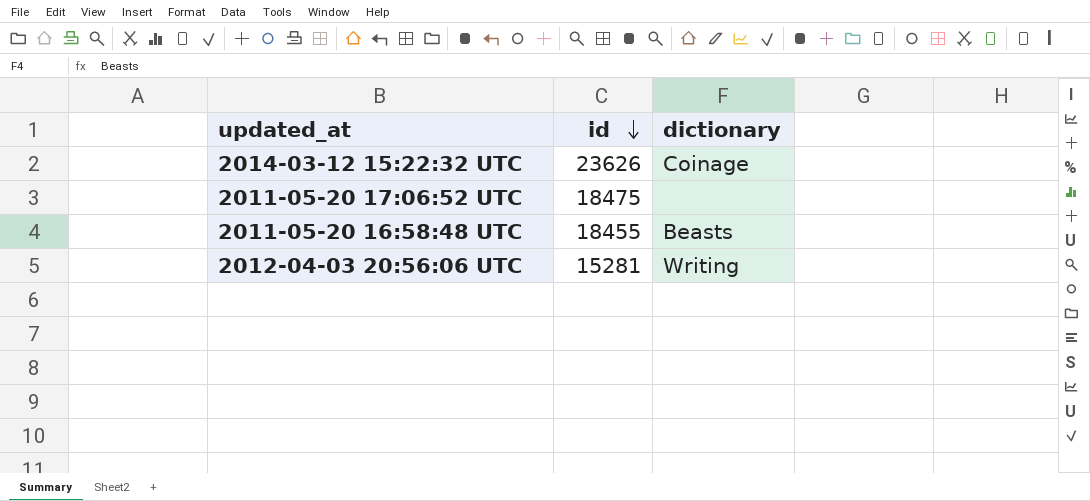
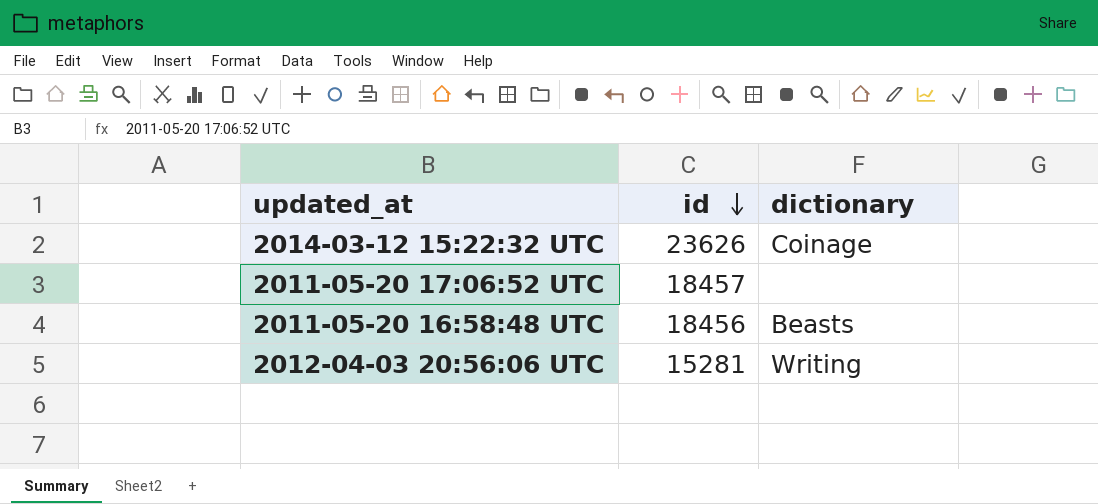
2011-05-20 17:06:52 UTC | id: 18475 -> 18457
2011-05-20 16:58:48 UTC | id: 18455 -> 18456

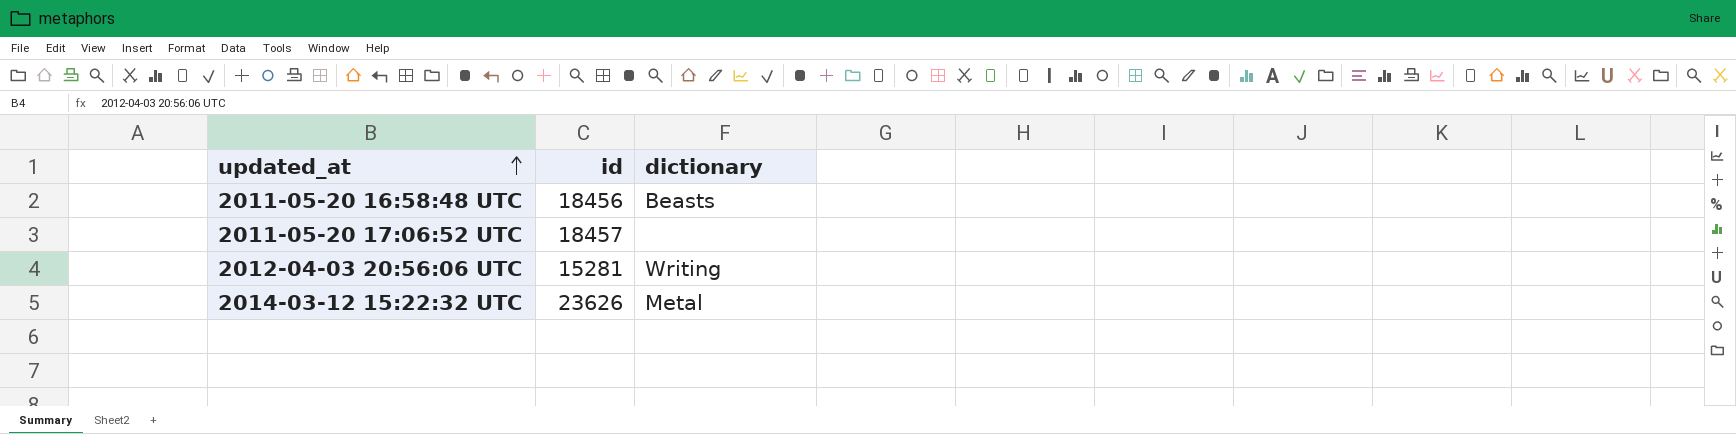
row order: id descending -> updated_at ascending
2014-03-12 15:22:32 UTC | dictionary: Coinage -> Metal

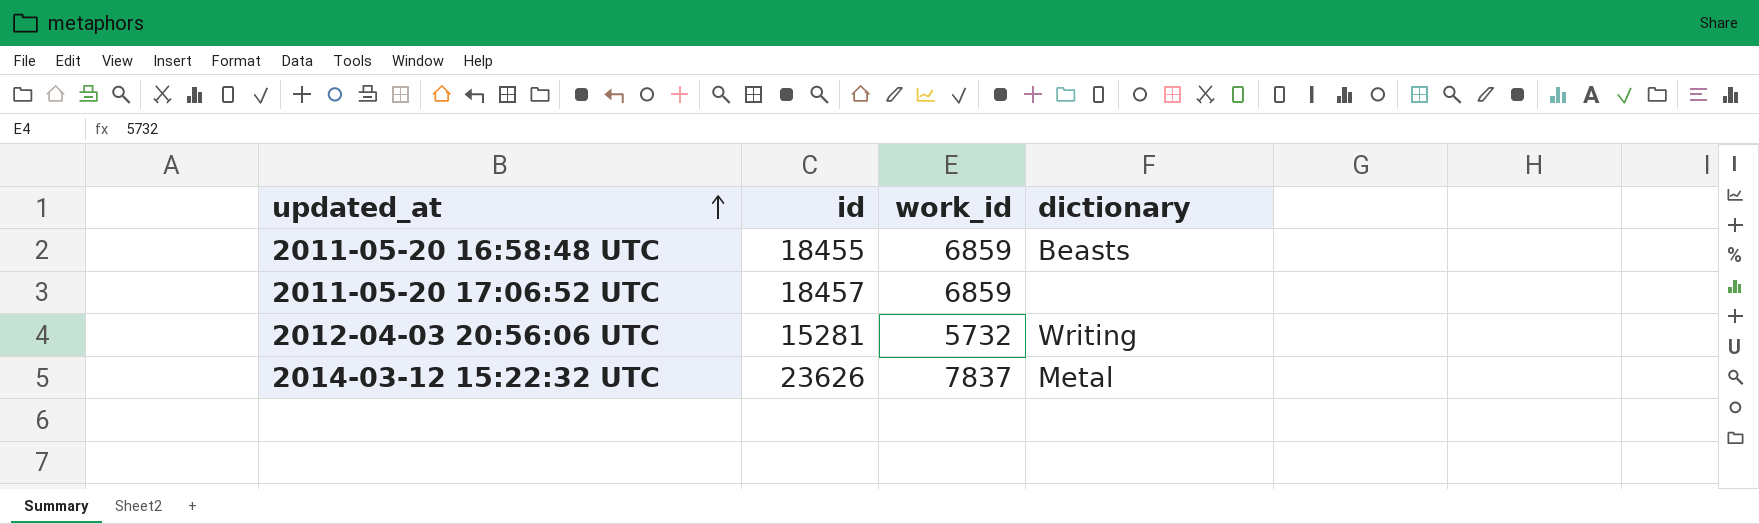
column work_id | position: none -> 3
2011-05-20 16:58:48 UTC | id: 18456 -> 18455

